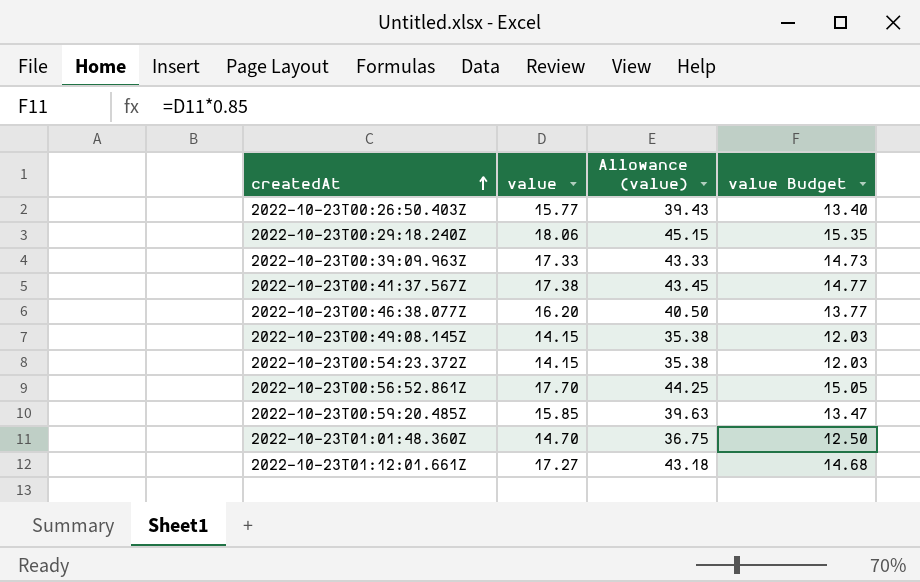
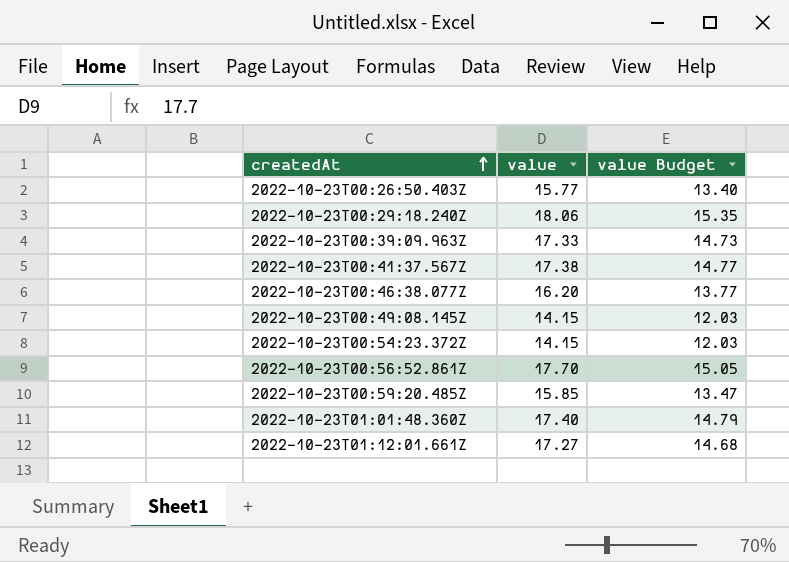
column Allowance (value) | formula: [value] * 2.5 -> none
2022-10-23T01:01:48.360Z | value: 14.70 -> 17.40
2022-10-23T01:01:48.360Z | value Budget: 12.50 -> 14.79

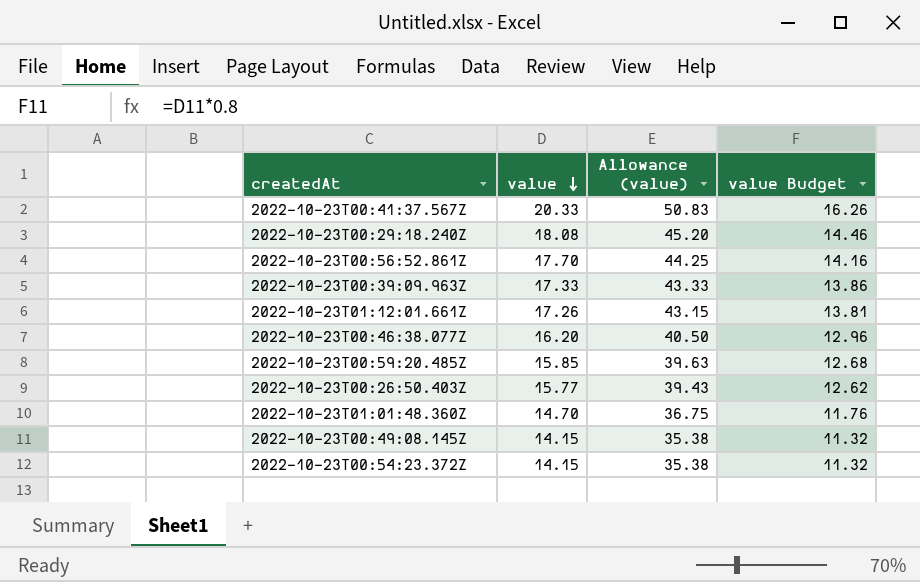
row order: createdAt ascending -> value descending
column Allowance (value) | formula: none -> [value] * 2.5
column value Budget | formula: [value] * 0.85 -> [value] * 0.8
2022-10-23T00:41:37.567Z | value: 17.38 -> 20.33
2022-10-23T00:29:18.240Z | value: 18.06 -> 18.08
2022-10-23T01:12:01.661Z | value: 17.27 -> 17.26
2022-10-23T01:01:48.360Z | value: 17.40 -> 14.70

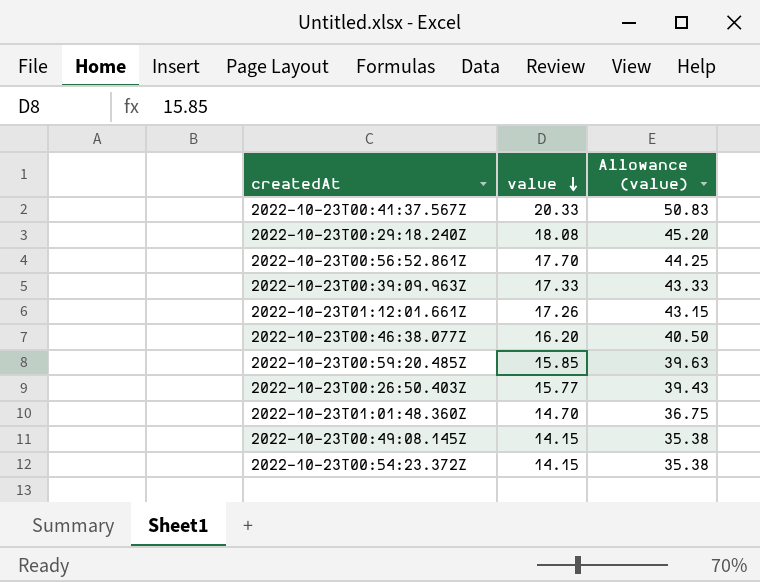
column value Budget | formula: [value] * 0.8 -> none

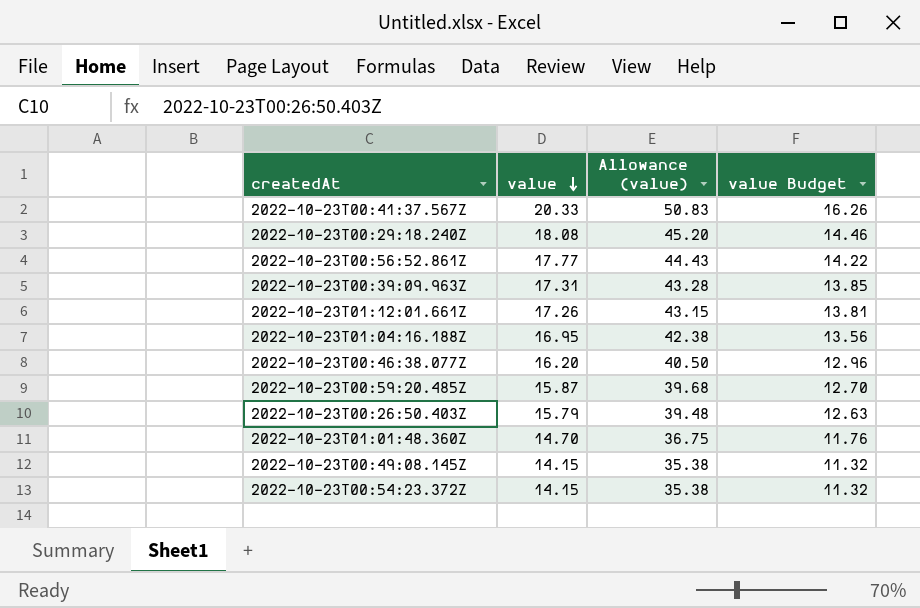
column value Budget | formula: none -> [value] * 0.8
2022-10-23T00:56:52.861Z | value: 17.70 -> 17.77
2022-10-23T00:56:52.861Z | Allowance (value): 44.25 -> 44.43
2022-10-23T00:39:09.963Z | value: 17.33 -> 17.31
2022-10-23T00:39:09.963Z | Allowance (value): 43.33 -> 43.28
row 2022-10-23T01:04:16.188Z: none -> 16.95 | 42.38 | 13.56
2022-10-23T00:59:20.485Z | value: 15.85 -> 15.87
2022-10-23T00:59:20.485Z | Allowance (value): 39.63 -> 39.68
2022-10-23T00:26:50.403Z | value: 15.77 -> 15.79
2022-10-23T00:26:50.403Z | Allowance (value): 39.43 -> 39.48

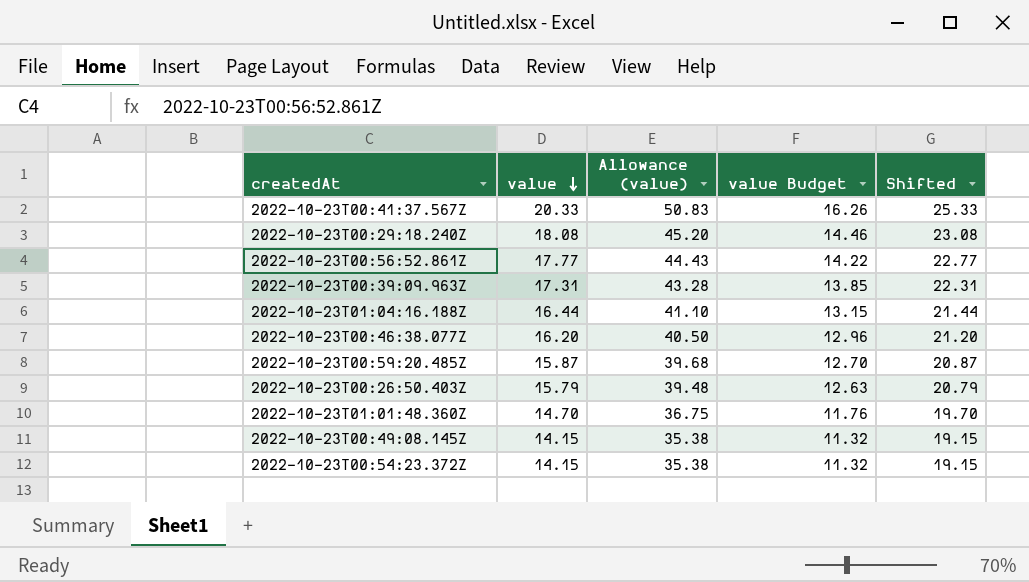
column Shifted | formula: none -> [value] + 5
row 2022-10-23T01:12:01.661Z: 17.26 | 43.15 | 13.81 -> none
2022-10-23T01:04:16.188Z | value: 16.95 -> 16.44
2022-10-23T01:04:16.188Z | Allowance (value): 42.38 -> 41.10
2022-10-23T01:04:16.188Z | value Budget: 13.56 -> 13.15

